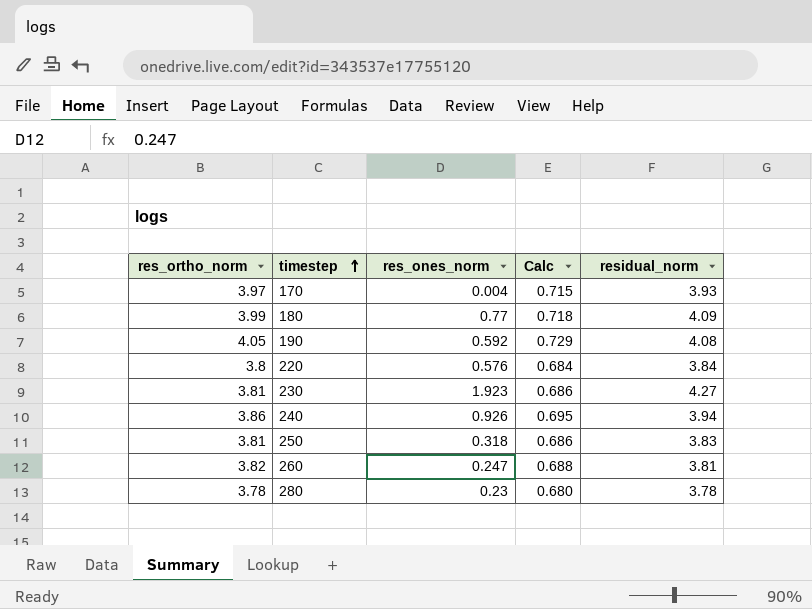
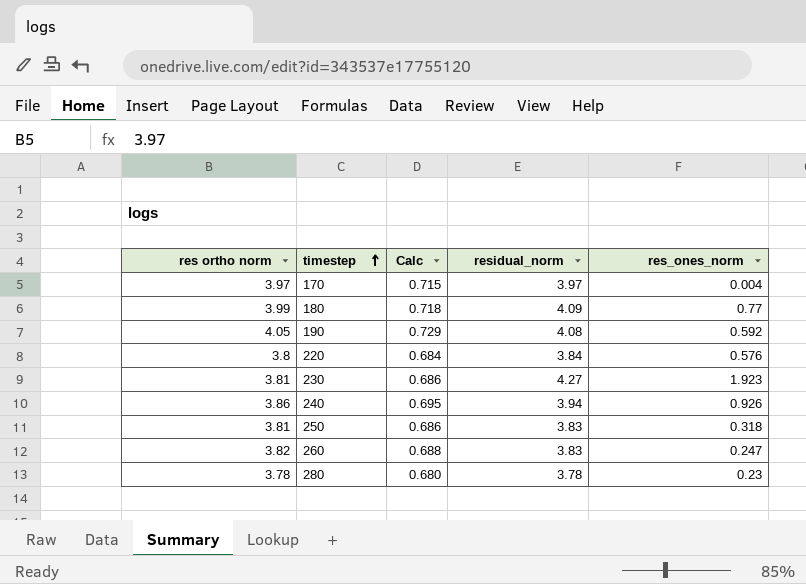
column name: res_ortho_norm -> res ortho norm
column res_ones_norm | position: 3 -> 5
170 | residual_norm: 3.93 -> 3.97
260 | residual_norm: 3.81 -> 3.83

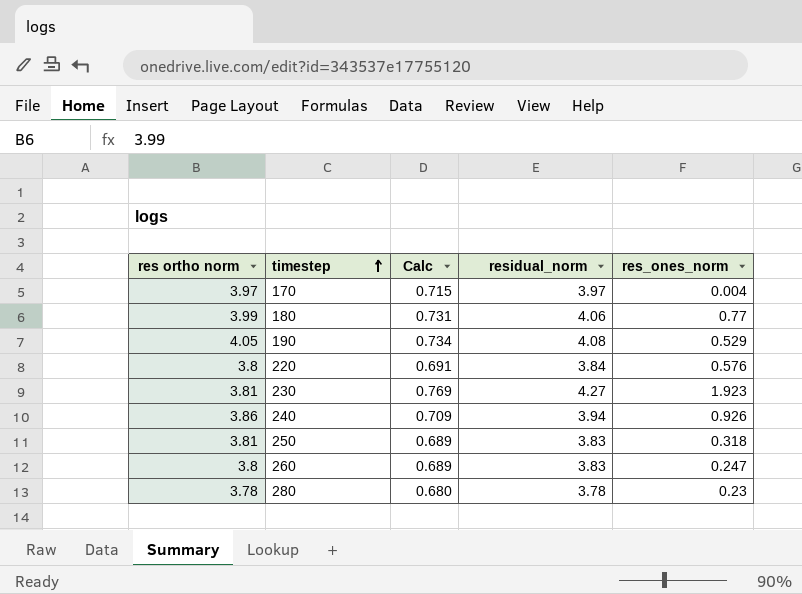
column Calc | formula: [res ortho norm] * 0.18 -> [residual_norm] * 0.18
180 | residual_norm: 4.09 -> 4.06
190 | res_ones_norm: 0.592 -> 0.529
260 | res ortho norm: 3.82 -> 3.8

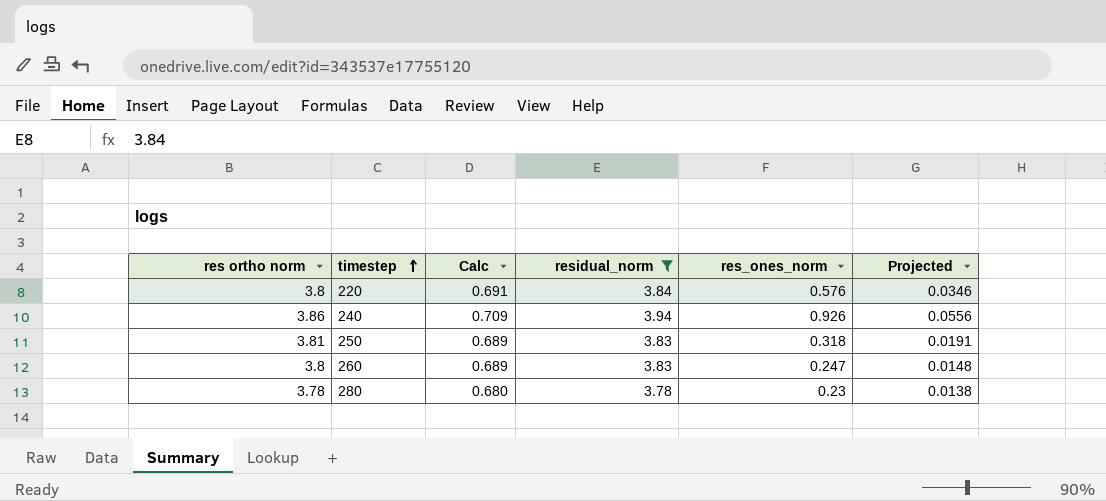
filter: none -> residual_norm <= 3.94
column Projected | formula: none -> [res_ones_norm] * 0.06

